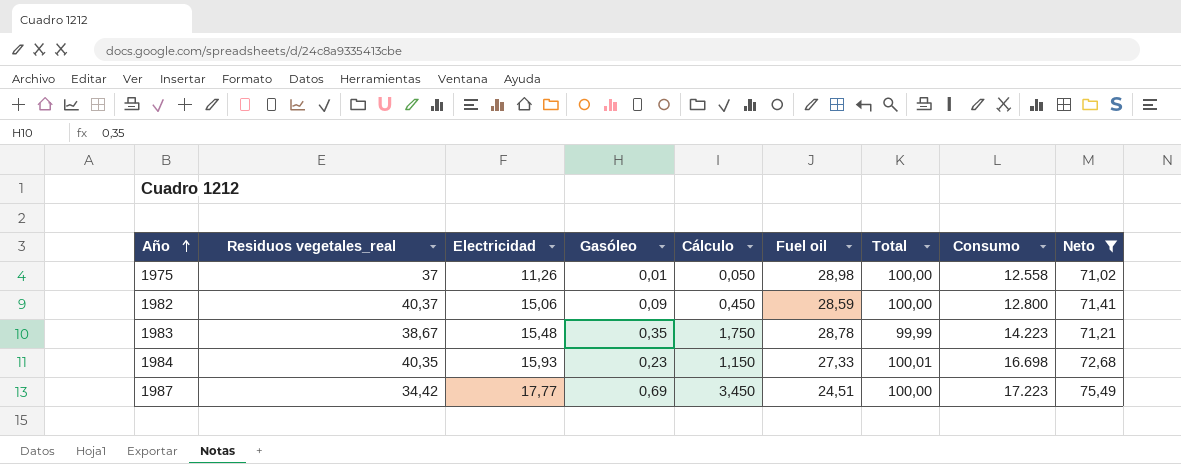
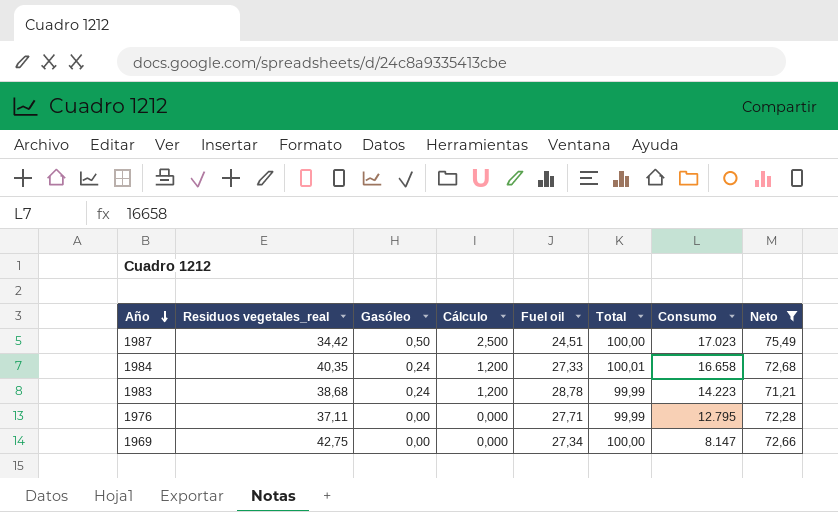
row order: Año ascending -> Año descending
column Electricidad | position: 3 -> none
row 1975: 37 | 11,26 | 0,01 | 0,050 | 28,98 | 100,00 | 12.558 | 71,02 -> none
row 1982: 40,37 | 15,06 | 0,09 | 0,450 | 28,59 | 100,00 | 12.800 | 71,41 -> none
1987 | Gasóleo: 0,69 -> 0,50
1987 | Cálculo: 3,450 -> 2,500
1987 | Consumo: 17.223 -> 17.023
1984 | Gasóleo: 0,23 -> 0,24
1984 | Cálculo: 1,150 -> 1,200
1984 | Consumo: 16.698 -> 16.658
1983 | Residuos vegetales_real: 38,67 -> 38,68
1983 | Gasóleo: 0,35 -> 0,24
1983 | Cálculo: 1,750 -> 1,200
row 1976: none -> 37,11 | 0,00 | 0,000 | 27,71 | 99,99 | 12.795 | 72,28
row 1969: none -> 42,75 | 0,00 | 0,000 | 27,34 | 100,00 | 8.147 | 72,66

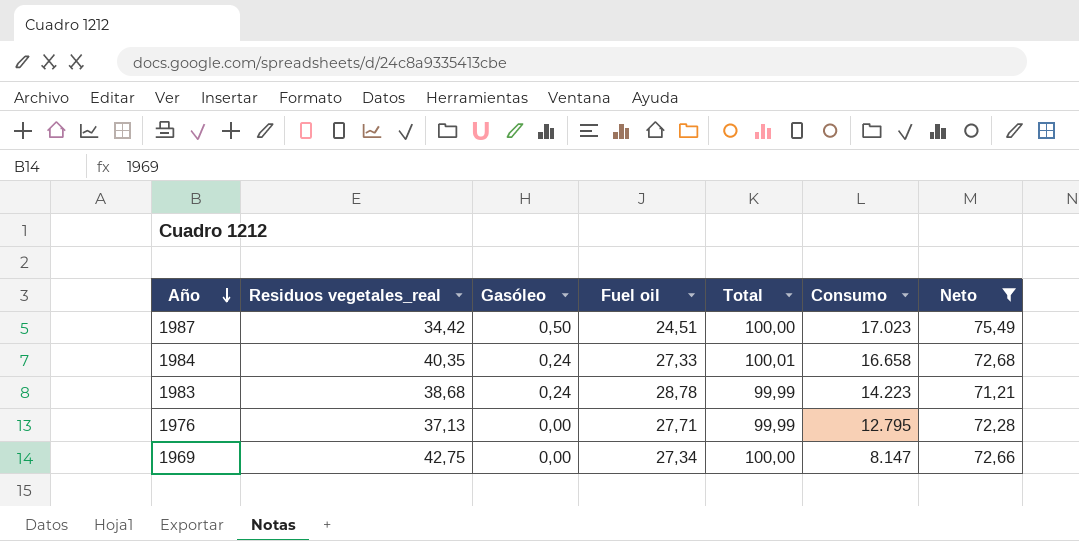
column Cálculo | formula: [Gasóleo] * 5 -> none
1976 | Residuos vegetales_real: 37,11 -> 37,13

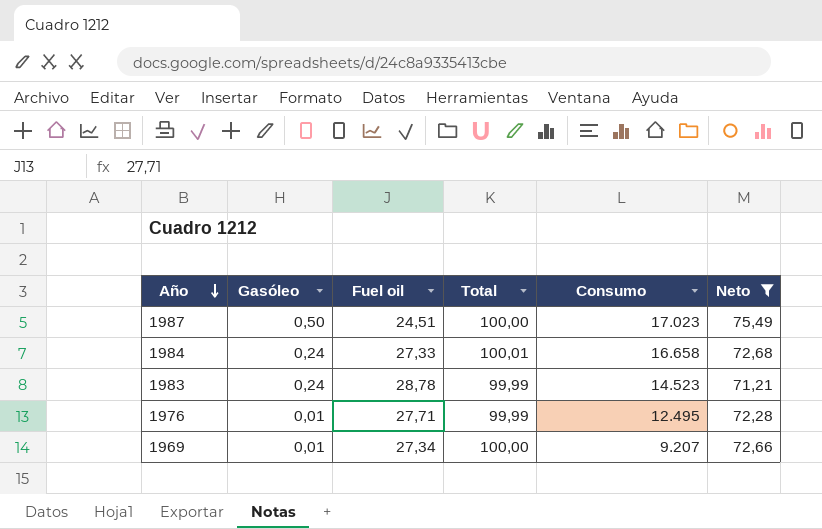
column Residuos vegetales_real | position: 2 -> none
1983 | Consumo: 14.223 -> 14.523
1976 | Gasóleo: 0,00 -> 0,01
1976 | Consumo: 12.795 -> 12.495
1969 | Gasóleo: 0,00 -> 0,01
1969 | Consumo: 8.147 -> 9.207

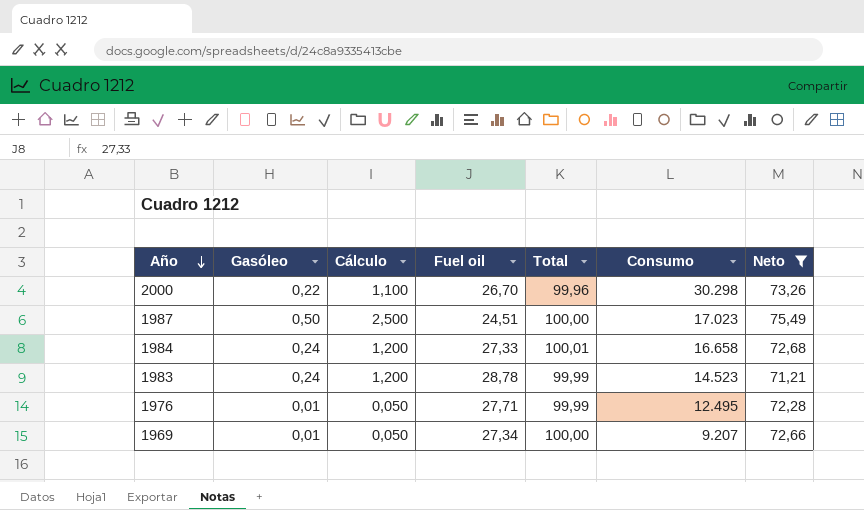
column Cálculo | formula: none -> [Gasóleo] * 5
row 2000: none -> 0,22 | 1,100 | 26,70 | 99,96 | 30.298 | 73,26

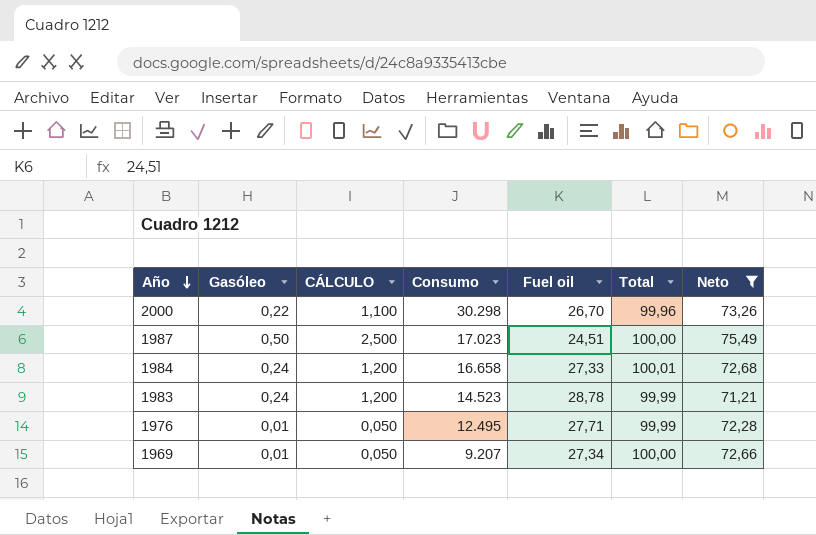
column name: Cálculo -> CÁLCULO
column Consumo | position: 6 -> 4

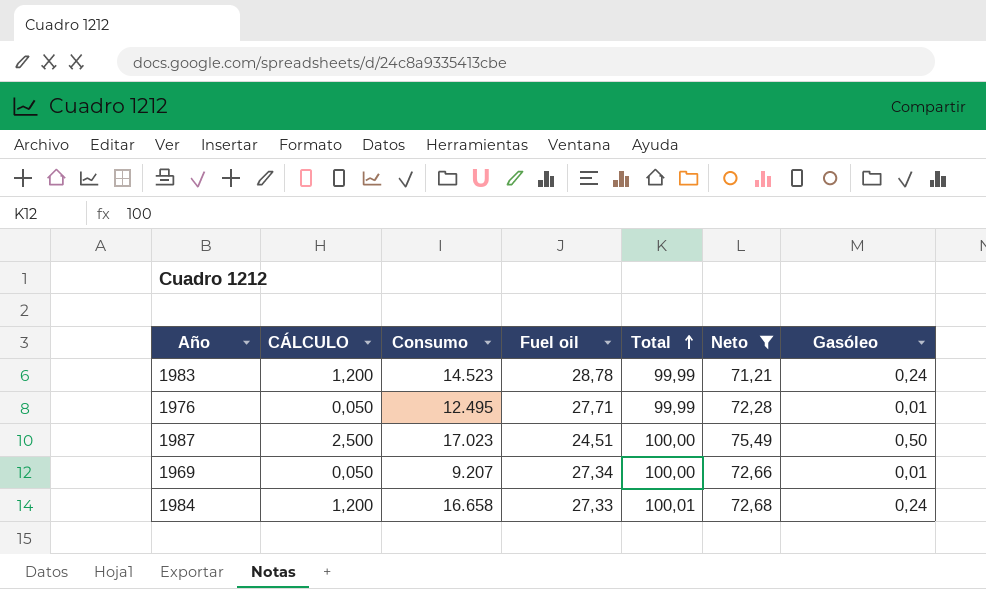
row order: Año descending -> Total ascending
column Gasóleo | position: 2 -> 7
row 2000: 0,22 | 1,100 | 30.298 | 26,70 | 99,96 | 73,26 -> none

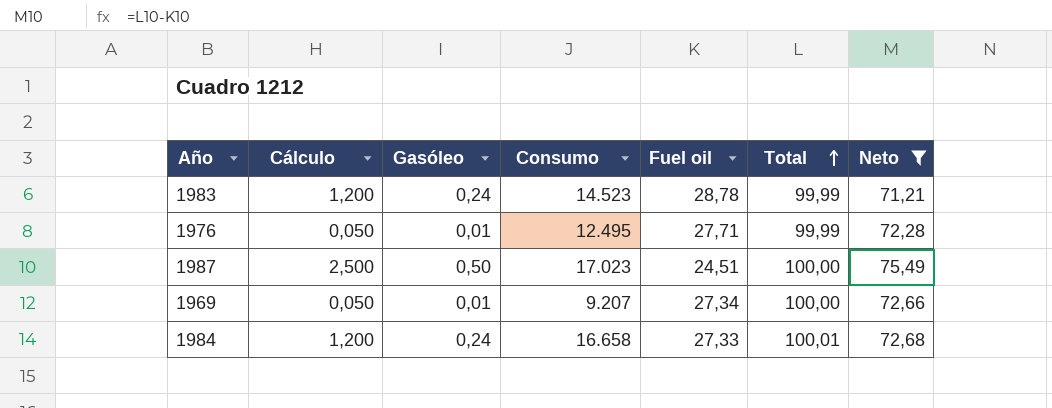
column name: CÁLCULO -> Cálculo
column Gasóleo | position: 7 -> 3

